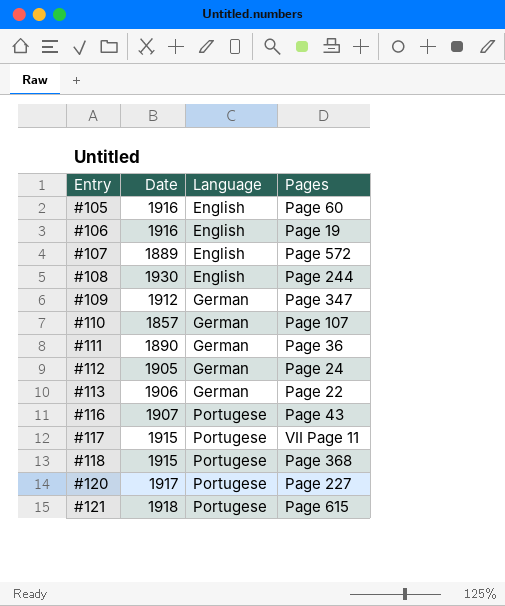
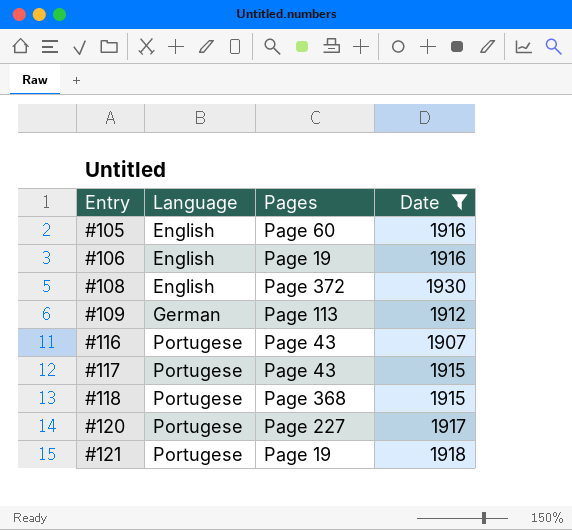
filter: none -> Date >= 1907
column Date | position: 2 -> 4
#108 | Pages: Page 244 -> Page 372
#109 | Pages: Page 347 -> Page 113
#117 | Pages: VII Page 11 -> Page 43
#121 | Pages: Page 615 -> Page 19

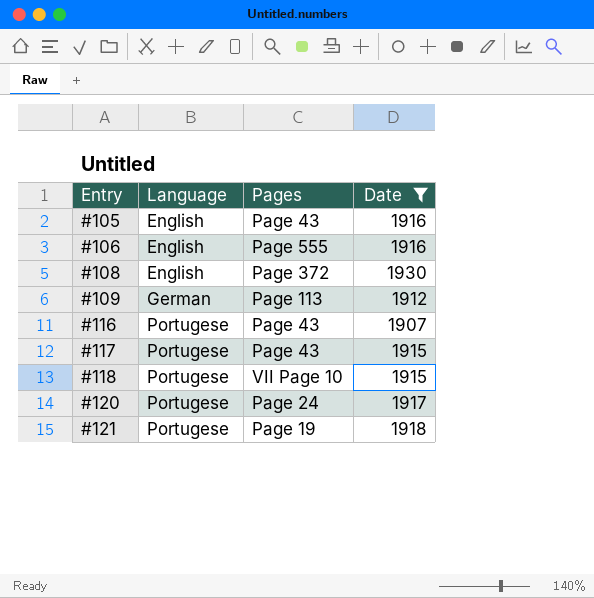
#105 | Pages: Page 60 -> Page 43
#106 | Pages: Page 19 -> Page 555
#118 | Pages: Page 368 -> VII Page 10
#120 | Pages: Page 227 -> Page 24

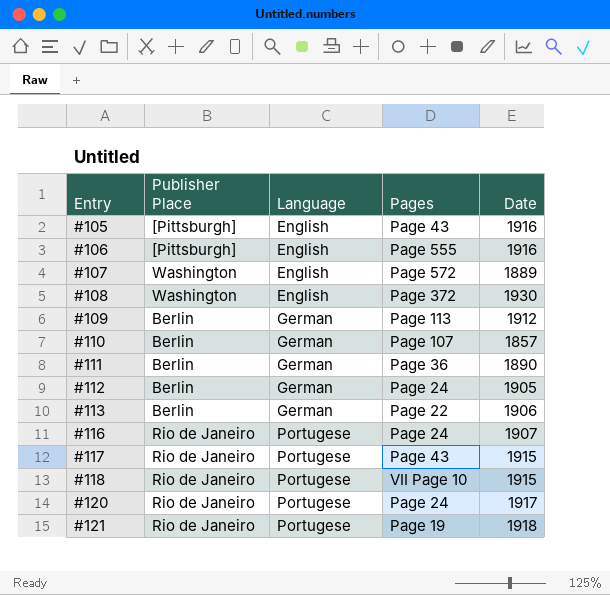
filter: Date >= 1907 -> none
column Publisher Place | position: none -> 2
#116 | Pages: Page 43 -> Page 24

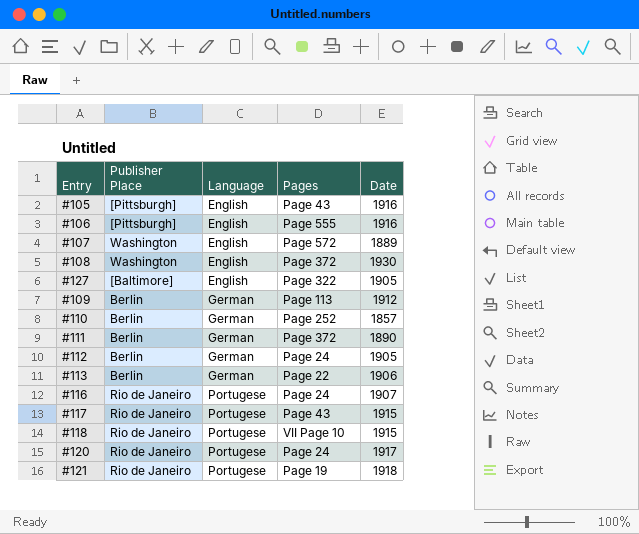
row #127: none -> [Baltimore] | English | Page 322 | 1905
#110 | Pages: Page 107 -> Page 252
#111 | Pages: Page 36 -> Page 372

